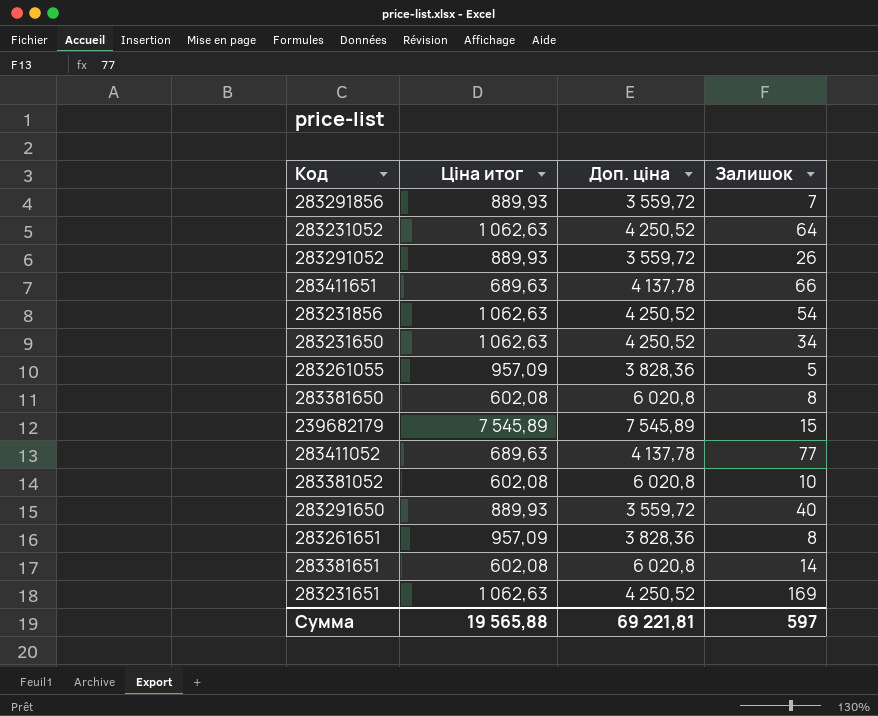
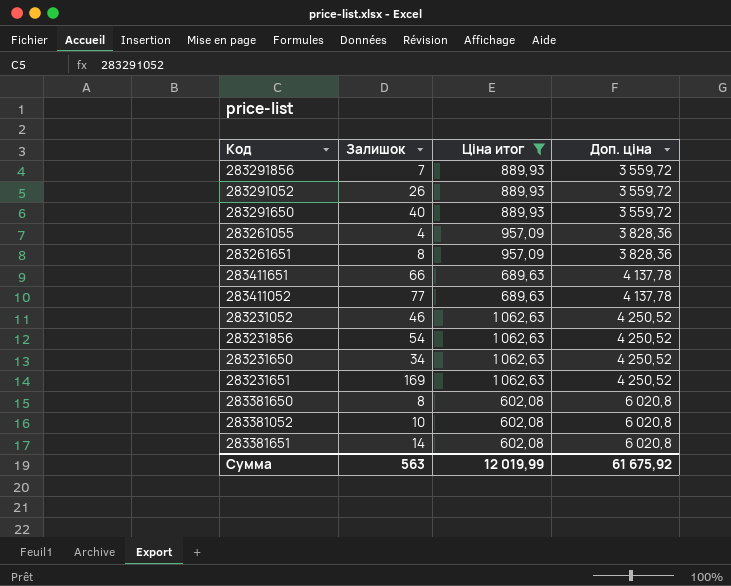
filter: none -> Ціна итог != 7 545,89
row order: none -> Доп. ціна ascending
column Залишок | position: 4 -> 2
283261055 | Залишок: 5 -> 4
283231052 | Залишок: 64 -> 46
Сумма | Залишок: 597 -> 563
Сумма | Ціна итог: 19 565,88 -> 12 019,99
Сумма | Доп. ціна: 69 221,81 -> 61 675,92

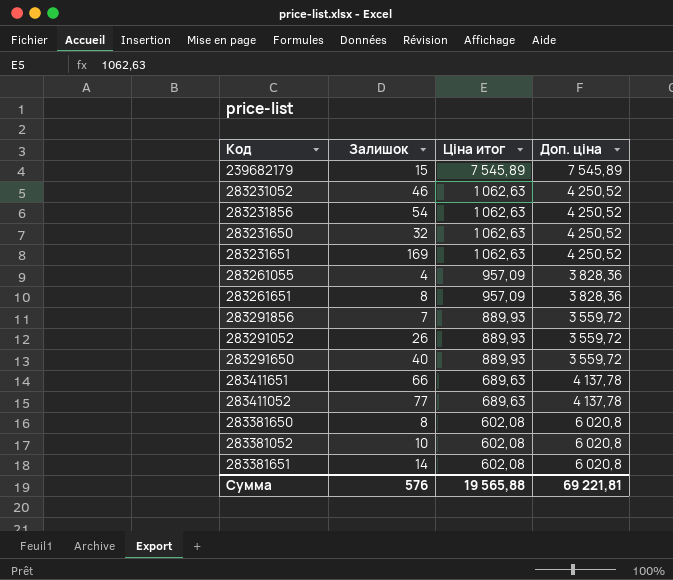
filter: Ціна итог != 7 545,89 -> none
row order: Доп. ціна ascending -> Ціна итог descending
283231650 | Залишок: 34 -> 32
Сумма | Залишок: 563 -> 576
Сумма | Ціна итог: 12 019,99 -> 19 565,88
Сумма | Доп. ціна: 61 675,92 -> 69 221,81

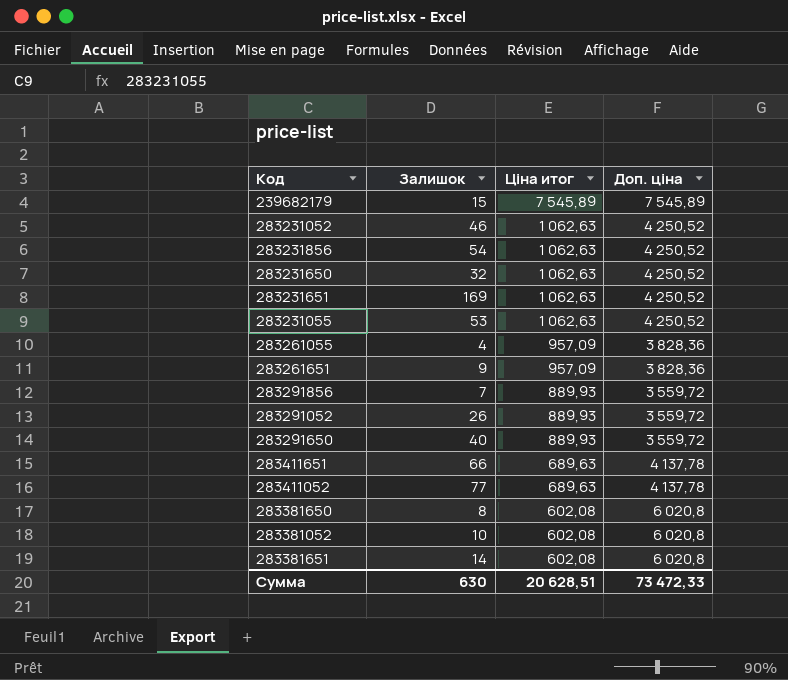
row 283231055: none -> 53 | 1 062,63 | 4 250,52
283261651 | Залишок: 8 -> 9
Сумма | Залишок: 576 -> 630
Сумма | Ціна итог: 19 565,88 -> 20 628,51
Сумма | Доп. ціна: 69 221,81 -> 73 472,33

